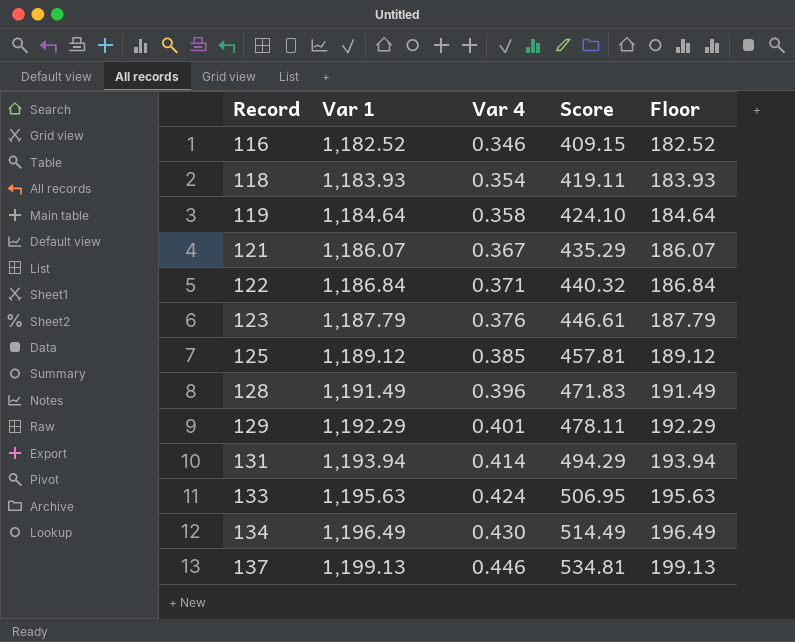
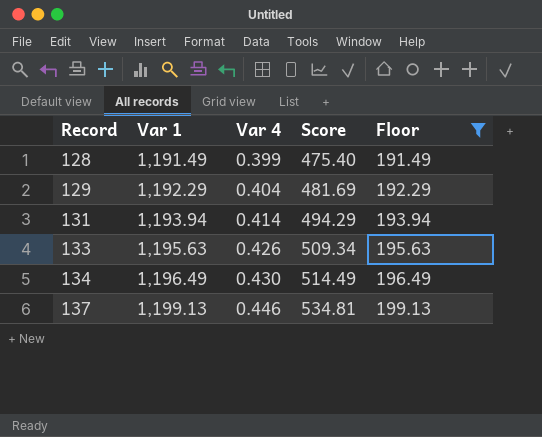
filter: none -> Floor >= 191.49
128 | Var 4: 0.396 -> 0.399
128 | Score: 471.83 -> 475.40
129 | Var 4: 0.401 -> 0.404
129 | Score: 478.11 -> 481.69
133 | Var 4: 0.424 -> 0.426
133 | Score: 506.95 -> 509.34

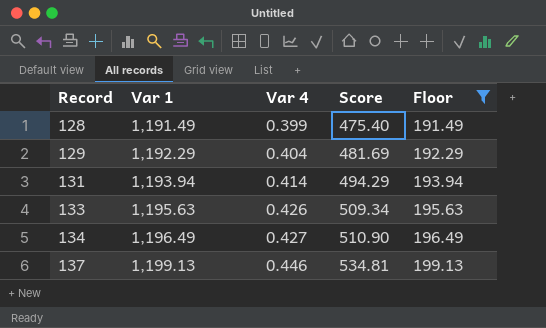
134 | Var 4: 0.430 -> 0.427
134 | Score: 514.49 -> 510.90

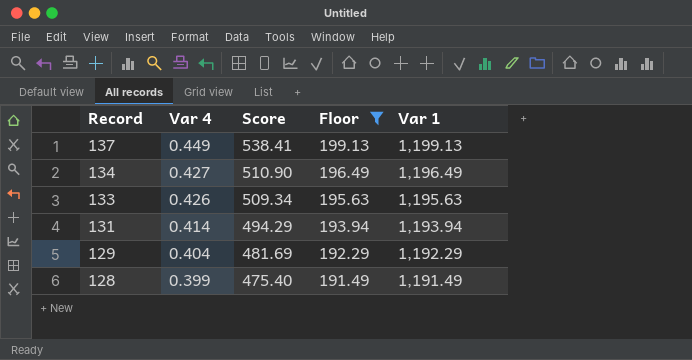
row order: Record ascending -> Record descending
column Var 1 | position: 2 -> 5
137 | Var 4: 0.446 -> 0.449
137 | Score: 534.81 -> 538.41

